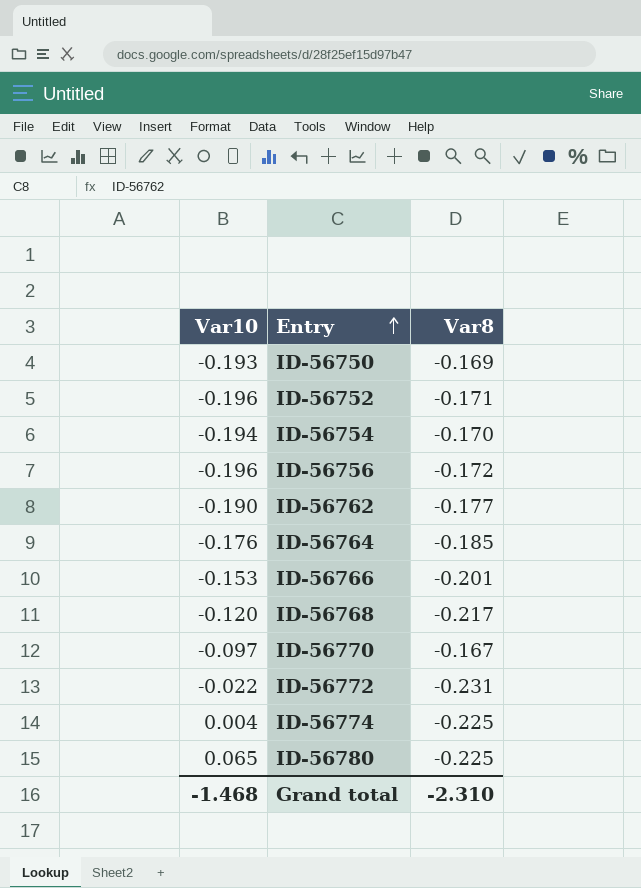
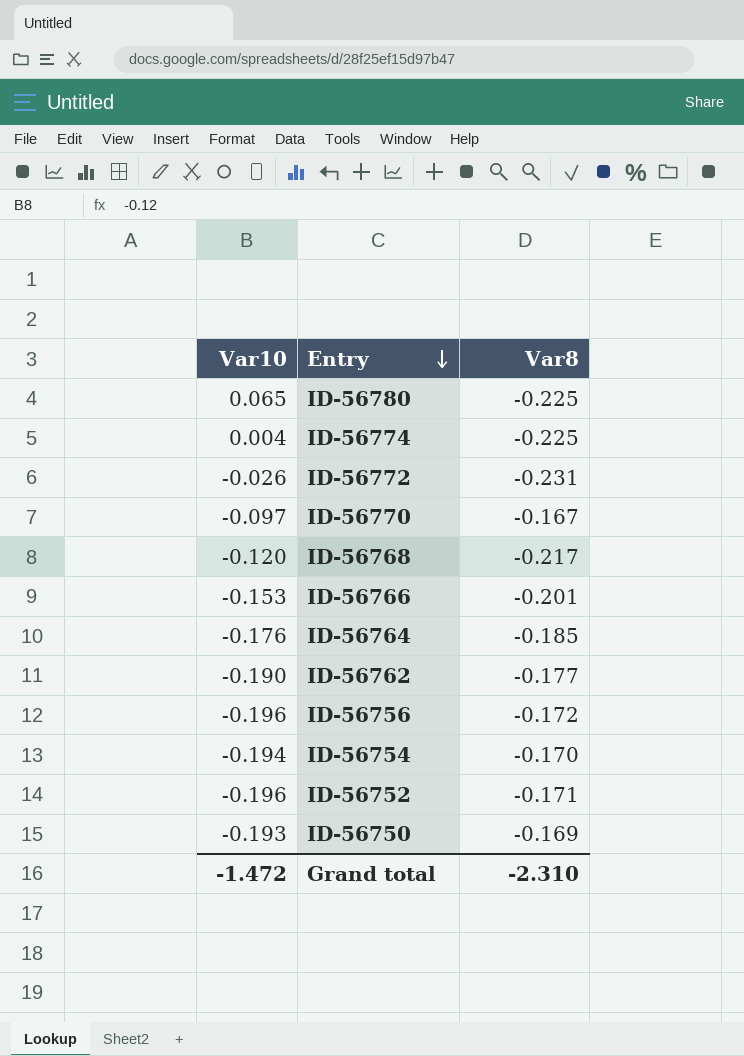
row order: Entry ascending -> Entry descending
ID-56772 | Var10: -0.022 -> -0.026
Grand total | Var10: -1.468 -> -1.472

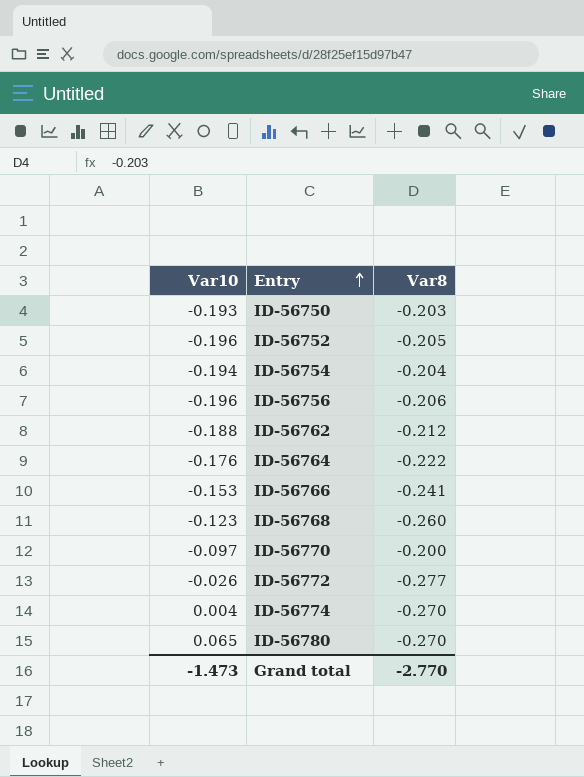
row order: Entry descending -> Entry ascending
ID-56750 | Var8: -0.169 -> -0.203
ID-56752 | Var8: -0.171 -> -0.205
ID-56754 | Var8: -0.170 -> -0.204
ID-56756 | Var8: -0.172 -> -0.206
ID-56762 | Var10: -0.190 -> -0.188
ID-56762 | Var8: -0.177 -> -0.212
ID-56764 | Var8: -0.185 -> -0.222
ID-56766 | Var8: -0.201 -> -0.241
ID-56768 | Var10: -0.120 -> -0.123
ID-56768 | Var8: -0.217 -> -0.260
ID-56770 | Var8: -0.167 -> -0.200
ID-56772 | Var8: -0.231 -> -0.277
ID-56774 | Var8: -0.225 -> -0.270
ID-56780 | Var8: -0.225 -> -0.270
Grand total | Var10: -1.472 -> -1.473
Grand total | Var8: -2.310 -> -2.770

